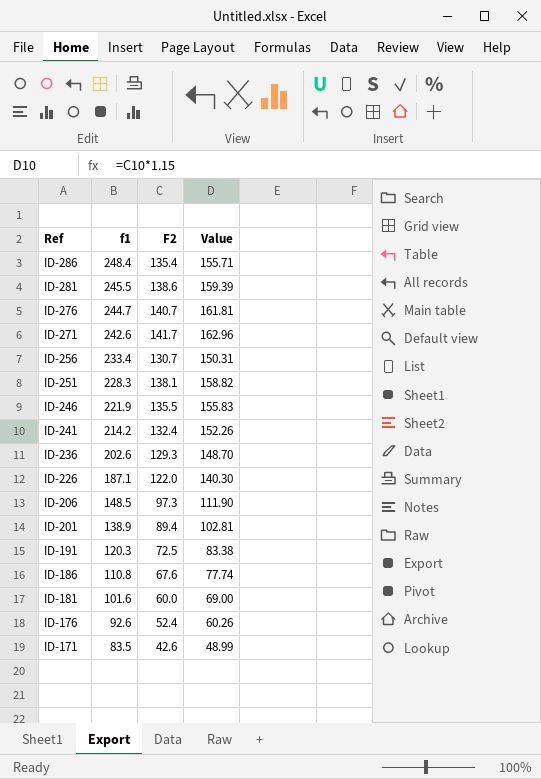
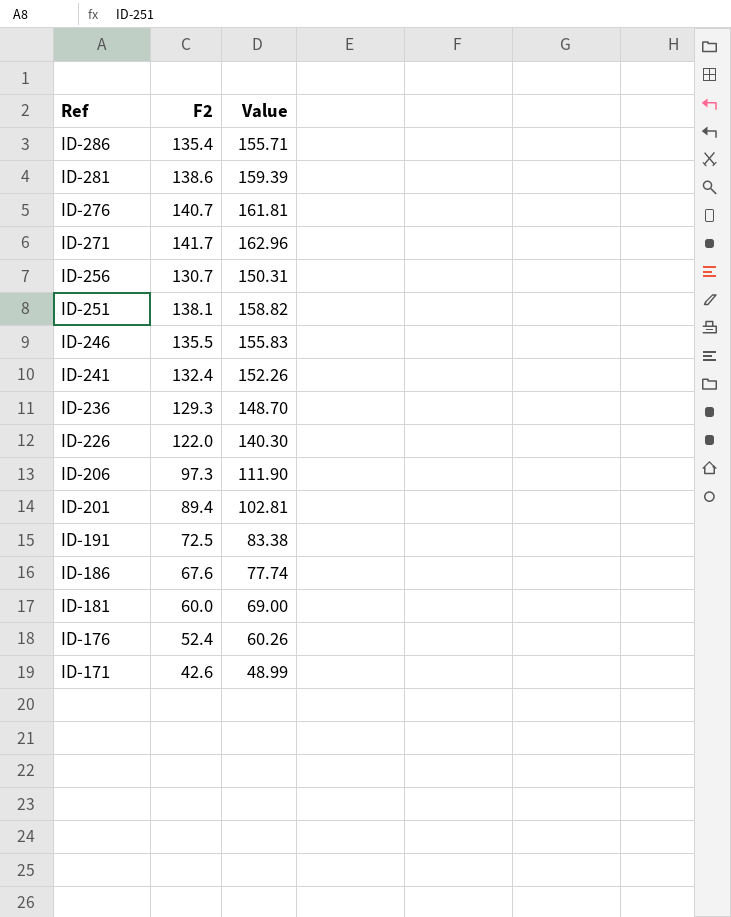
column f1 | position: 2 -> none

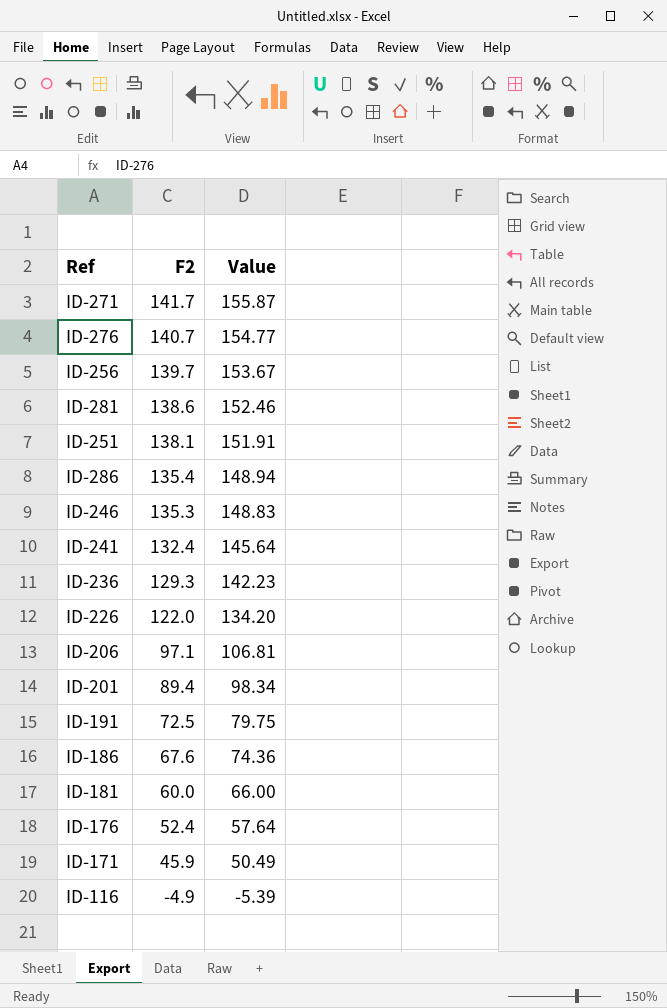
row order: Ref descending -> F2 descending
column Value | formula: [F2] * 1.15 -> [F2] * 1.1
ID-256 | F2: 130.7 -> 139.7
ID-246 | F2: 135.5 -> 135.3
ID-206 | F2: 97.3 -> 97.1
ID-171 | F2: 42.6 -> 45.9
row ID-116: none -> -4.9 | -5.39

